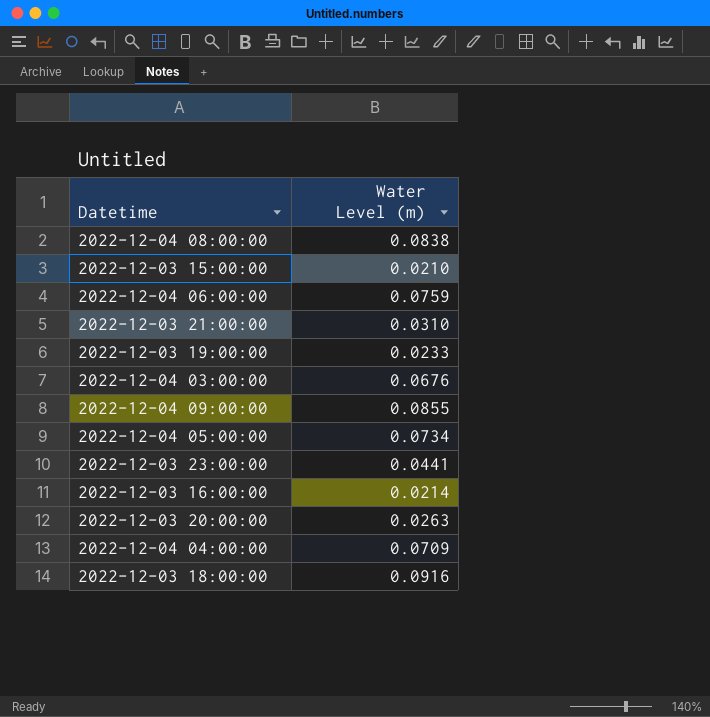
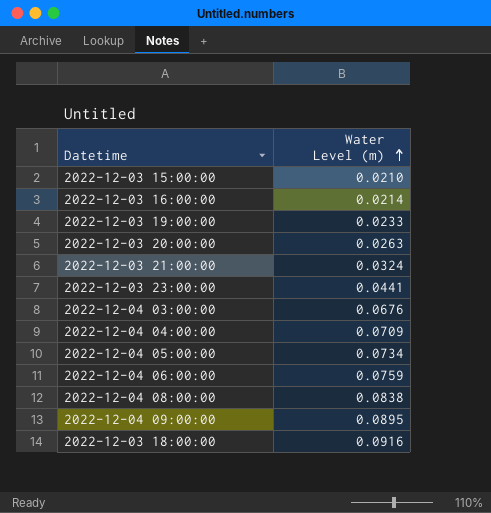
row order: none -> Water Level (m) ascending
2022-12-03 21:00:00 | Water Level (m): 0.0310 -> 0.0324
2022-12-04 09:00:00 | Water Level (m): 0.0855 -> 0.0895

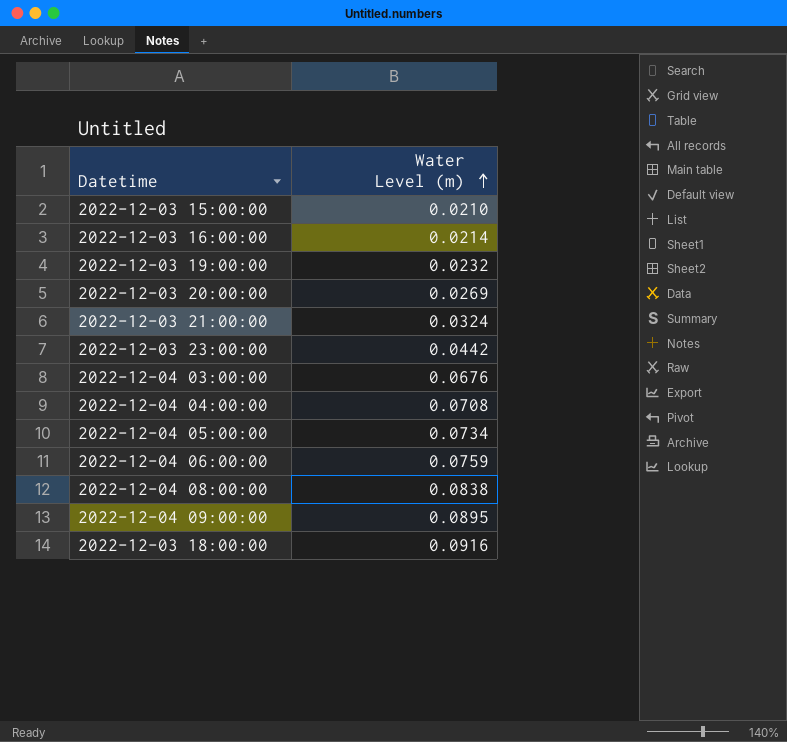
2022-12-03 19:00:00 | Water Level (m): 0.0233 -> 0.0232
2022-12-03 20:00:00 | Water Level (m): 0.0263 -> 0.0269
2022-12-03 23:00:00 | Water Level (m): 0.0441 -> 0.0442
2022-12-04 04:00:00 | Water Level (m): 0.0709 -> 0.0708

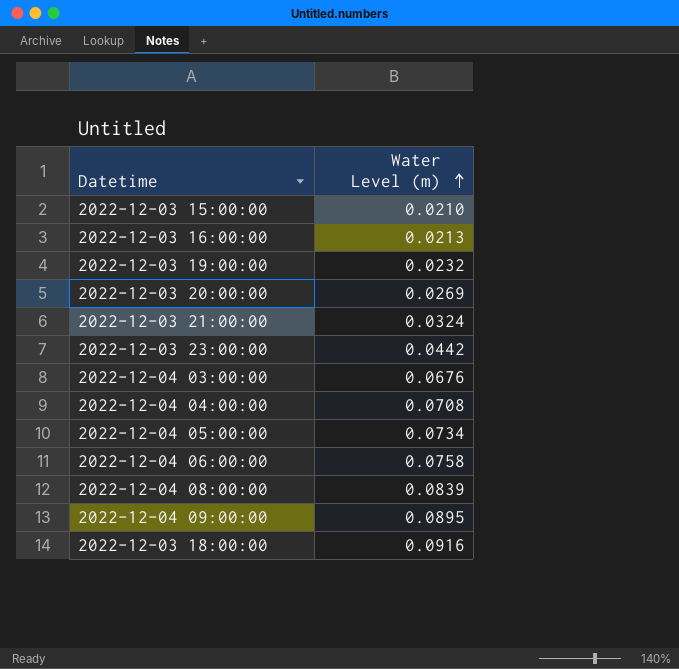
2022-12-03 16:00:00 | Water Level (m): 0.0214 -> 0.0213
2022-12-04 06:00:00 | Water Level (m): 0.0759 -> 0.0758
2022-12-04 08:00:00 | Water Level (m): 0.0838 -> 0.0839

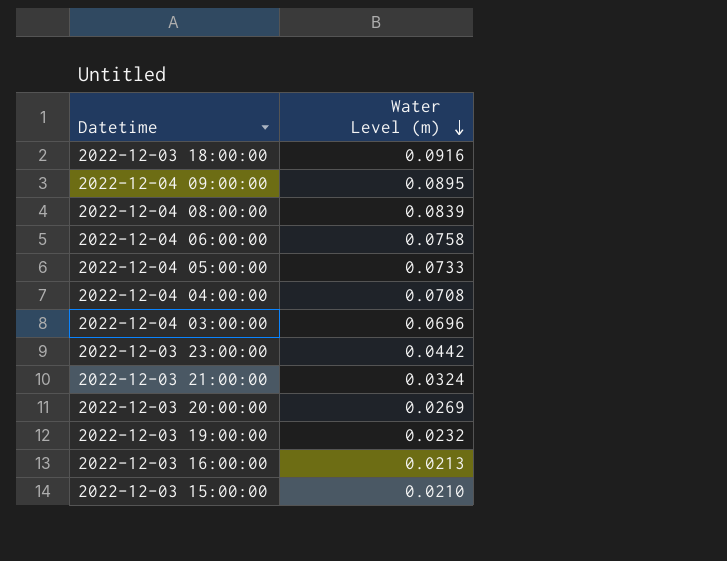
row order: Water Level (m) ascending -> Water Level (m) descending
2022-12-04 05:00:00 | Water Level (m): 0.0734 -> 0.0733
2022-12-04 03:00:00 | Water Level (m): 0.0676 -> 0.0696

